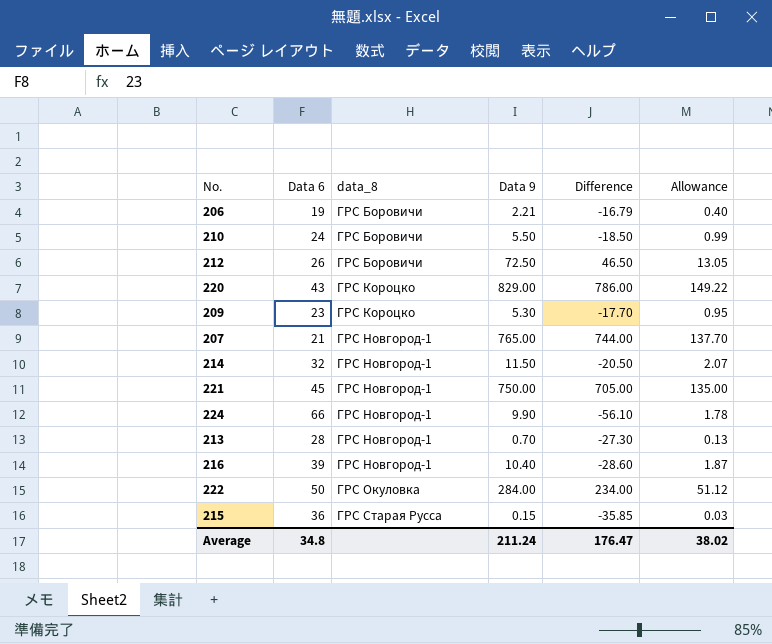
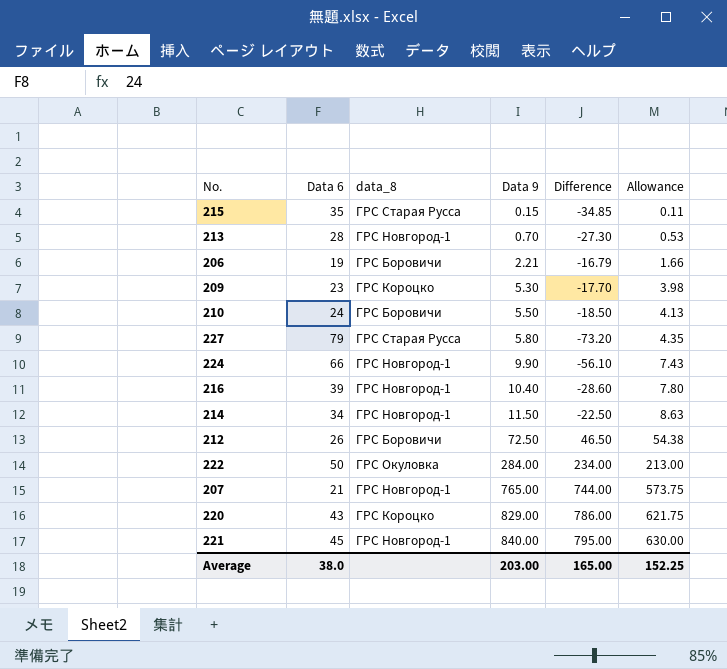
row order: data_8 ascending -> Data 9 ascending
column Allowance | formula: [Data 9] * 0.18 -> [Data 9] * 0.75
215 | Data 6: 36 -> 35
215 | Difference: -35.85 -> -34.85
row 227: none -> 79 | ГРС Старая Русса | 5.80 | -73.20 | 4.35
214 | Data 6: 32 -> 34
214 | Difference: -20.50 -> -22.50
221 | Data 9: 750.00 -> 840.00
221 | Difference: 705.00 -> 795.00
Average | Data 6: 34.8 -> 38.0
Average | Data 9: 211.24 -> 203.00
Average | Difference: 176.47 -> 165.00
Average | Allowance: 38.02 -> 152.25

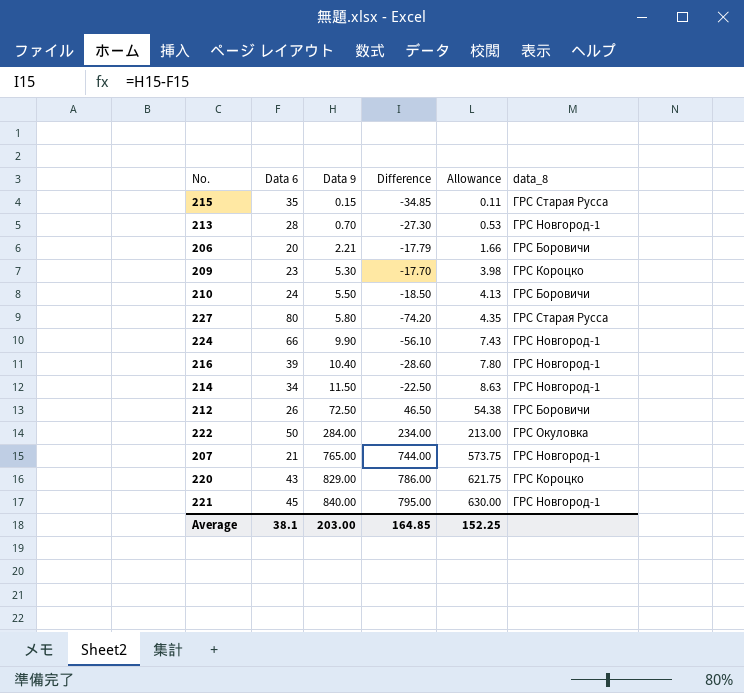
column data_8 | position: 3 -> 6
206 | Data 6: 19 -> 20
206 | Difference: -16.79 -> -17.79
227 | Data 6: 79 -> 80
227 | Difference: -73.20 -> -74.20
Average | Data 6: 38.0 -> 38.1
Average | Difference: 165.00 -> 164.85

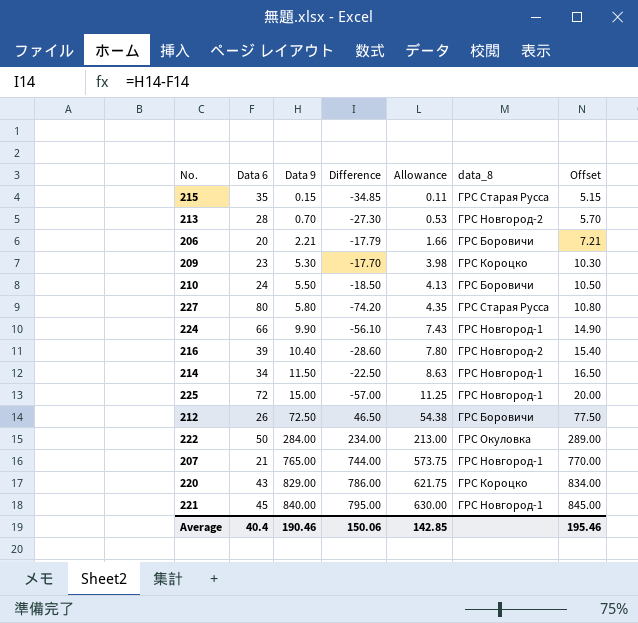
column Offset | formula: none -> [Data 9] + 5
213 | data_8: ГРС Новгород-1 -> ГРС Новгород-2
216 | data_8: ГРС Новгород-1 -> ГРС Новгород-2
row 225: none -> 72 | 15.00 | -57.00 | 11.25 | ГРС Новгород-1 | 20.00
Average | Data 6: 38.1 -> 40.4
Average | Data 9: 203.00 -> 190.46
Average | Difference: 164.85 -> 150.06
Average | Allowance: 152.25 -> 142.85

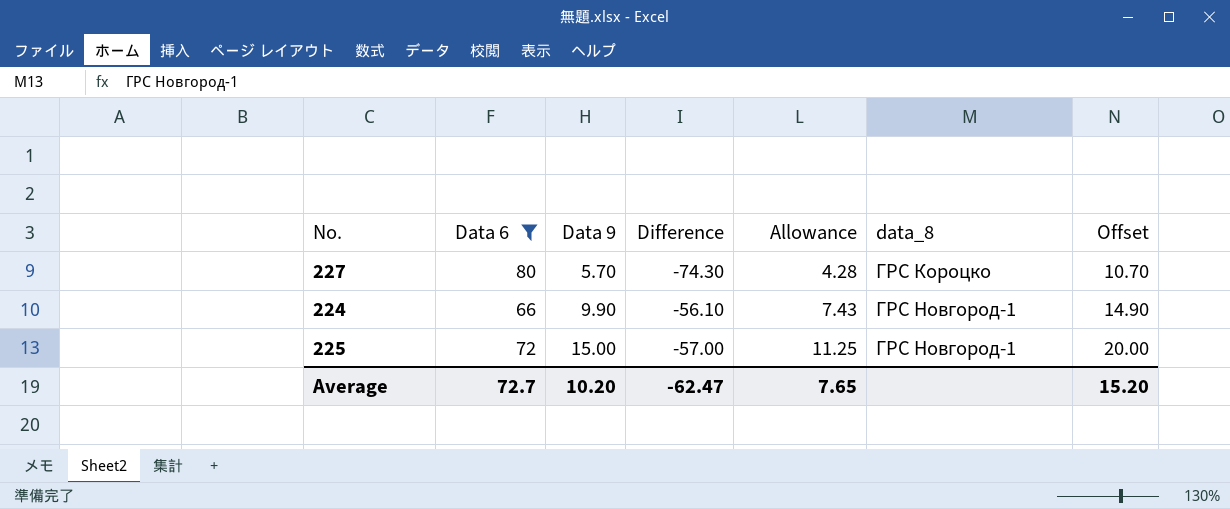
filter: none -> Data 6 >= 66
227 | Data 9: 5.80 -> 5.70
227 | Difference: -74.20 -> -74.30
227 | Allowance: 4.35 -> 4.28
227 | data_8: ГРС Старая Русса -> ГРС Короцко
227 | Offset: 10.80 -> 10.70
Average | Data 6: 40.4 -> 72.7
Average | Data 9: 190.46 -> 10.20
Average | Difference: 150.06 -> -62.47
Average | Allowance: 142.85 -> 7.65
Average | Offset: 195.46 -> 15.20

